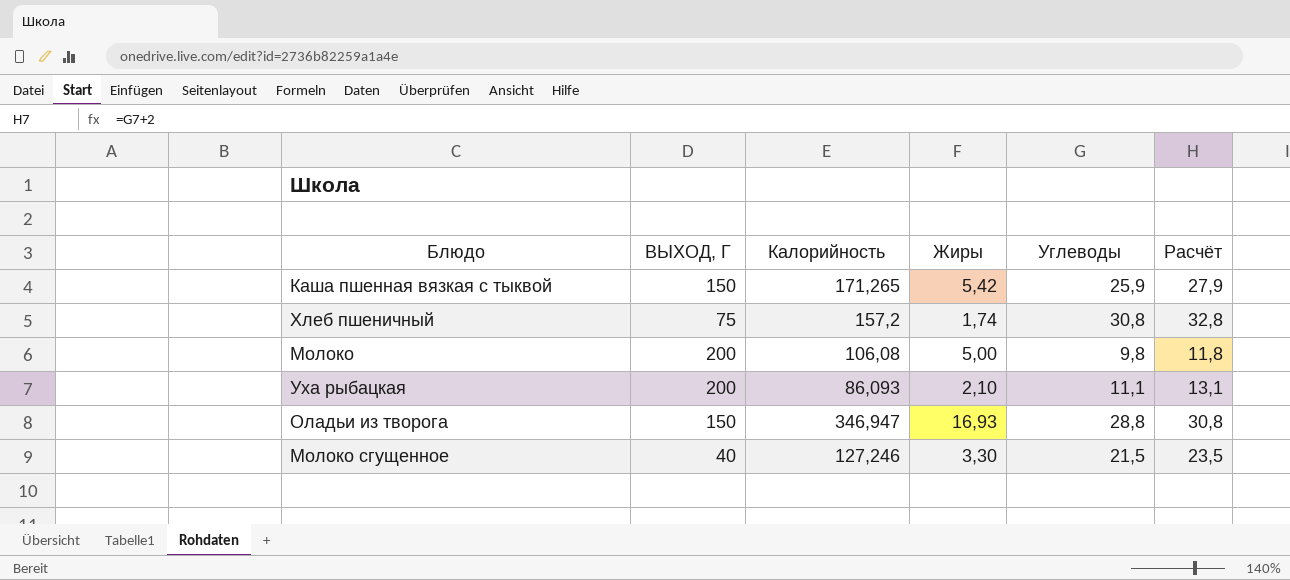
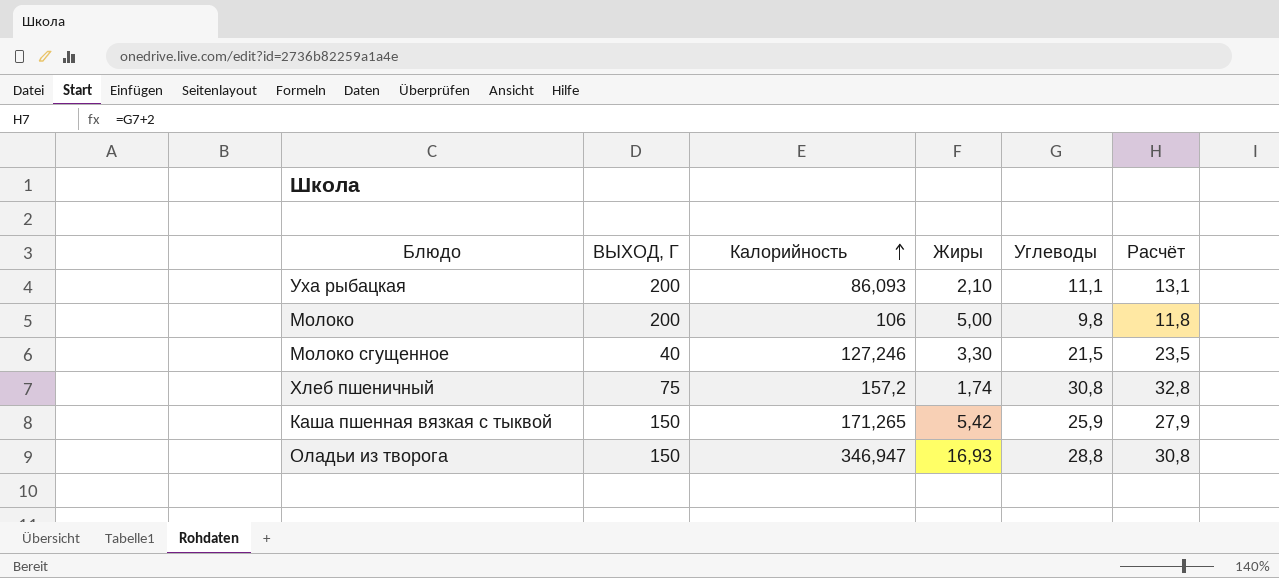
row order: none -> Калорийность ascending
Молоко | Калорийность: 106,08 -> 106

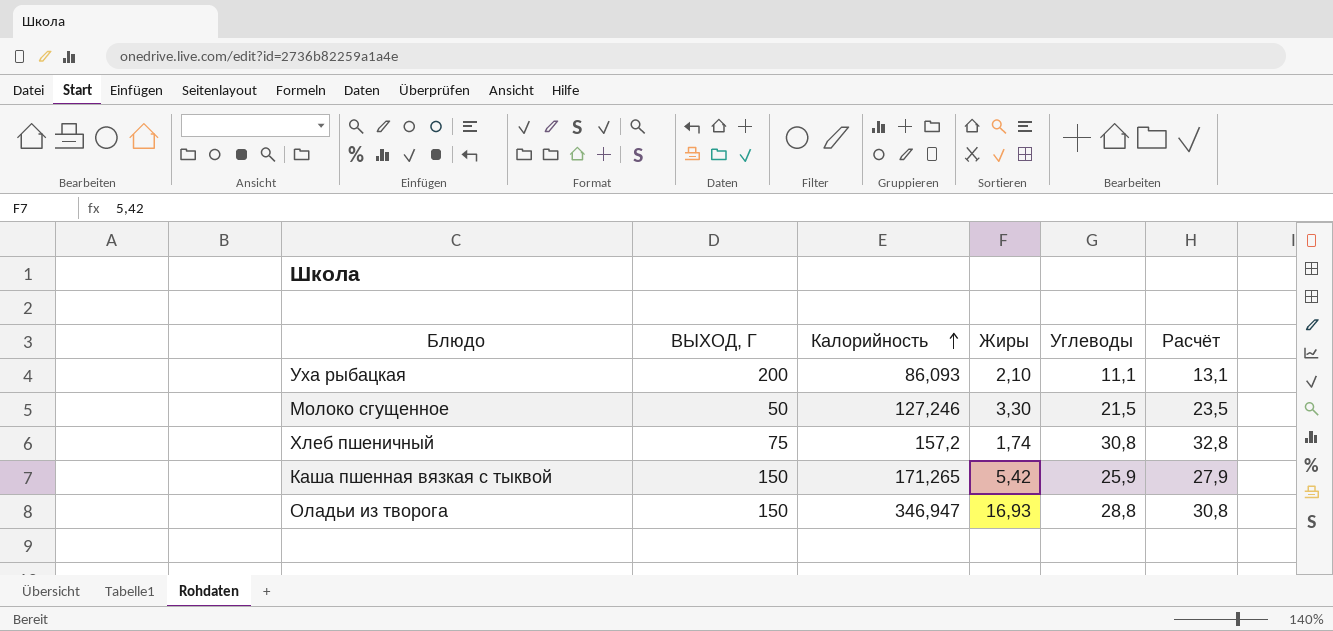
row Молоко: 200 | 106 | 5,00 | 9,8 | 11,8 -> none
Молоко сгущенное | ВЫХОД, Г: 40 -> 50

